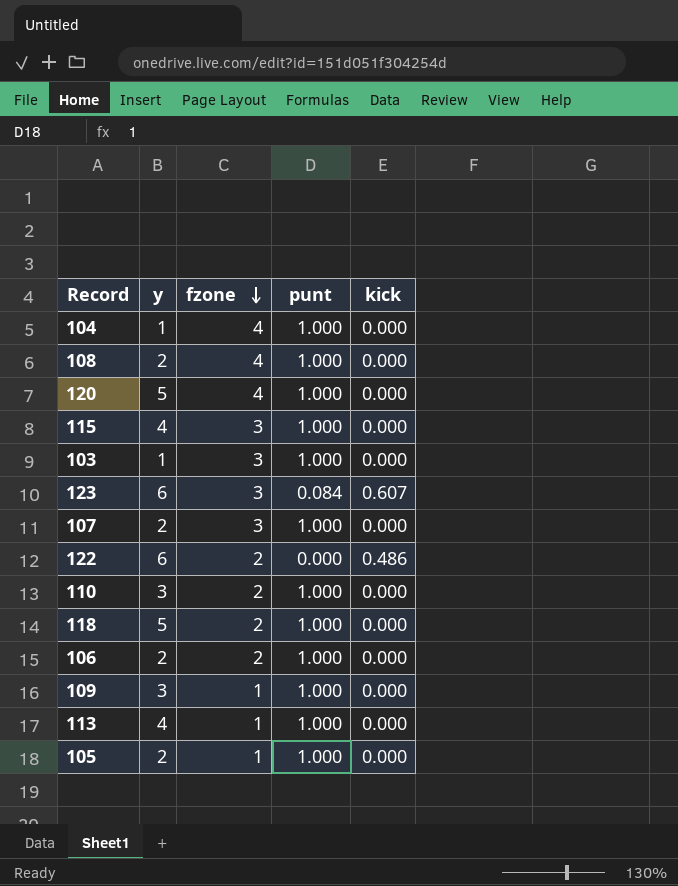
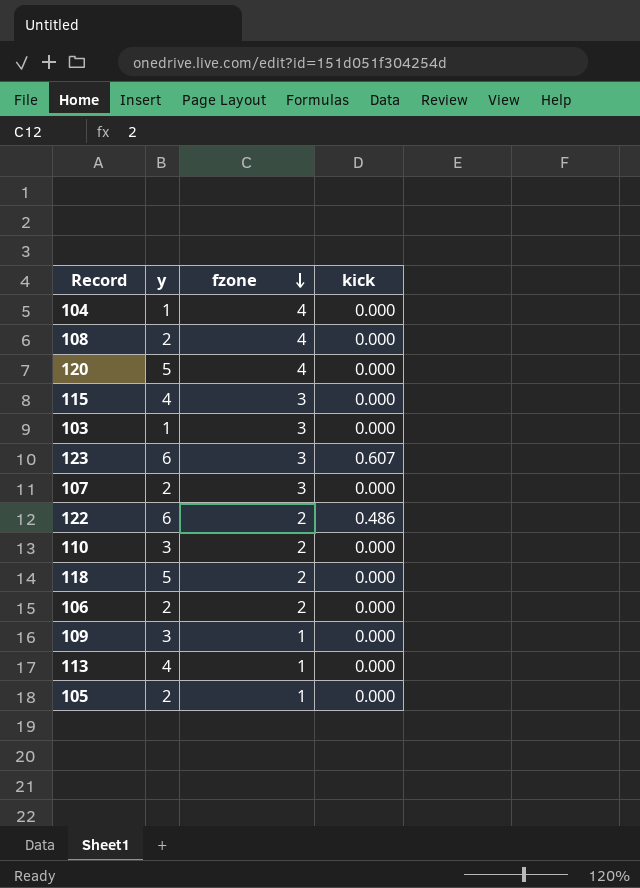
column punt | position: 4 -> none

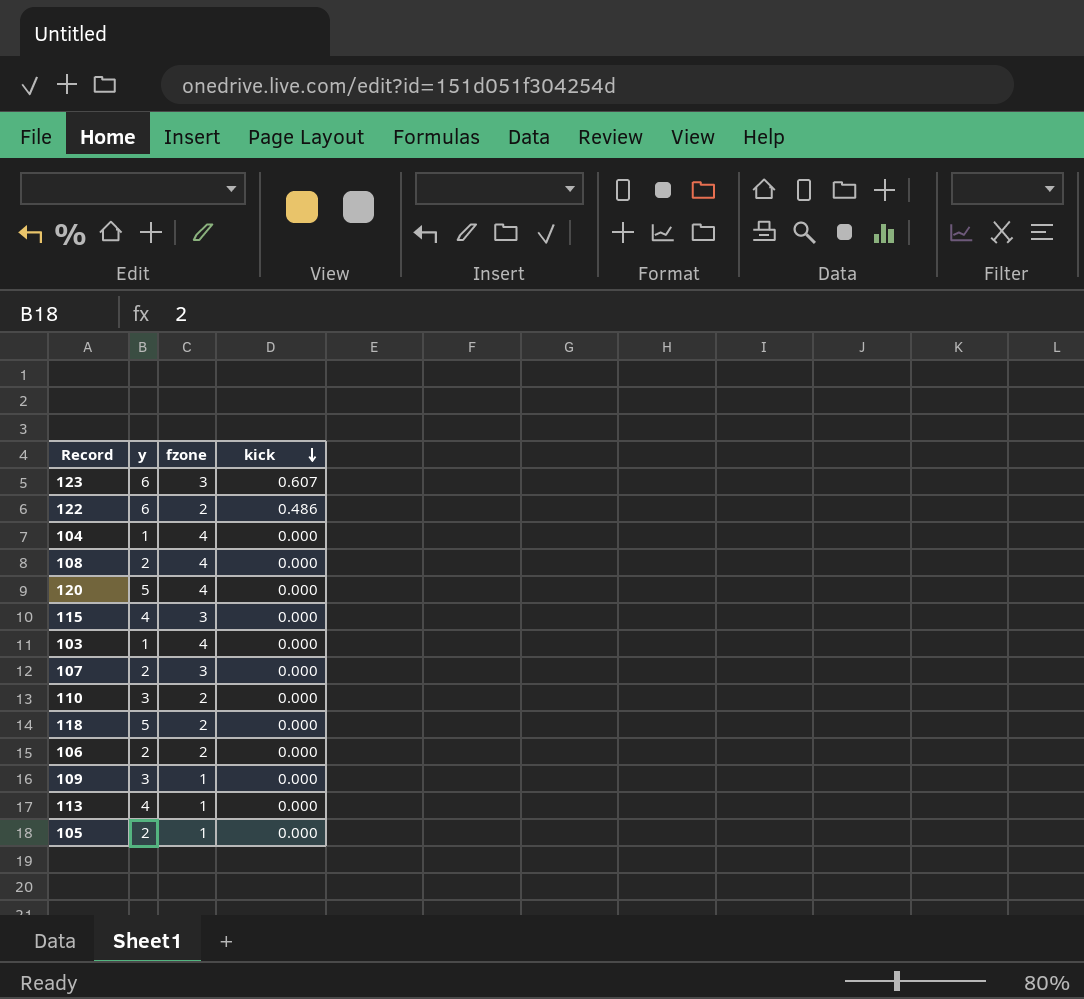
row order: fzone descending -> kick descending
103 | fzone: 3 -> 4

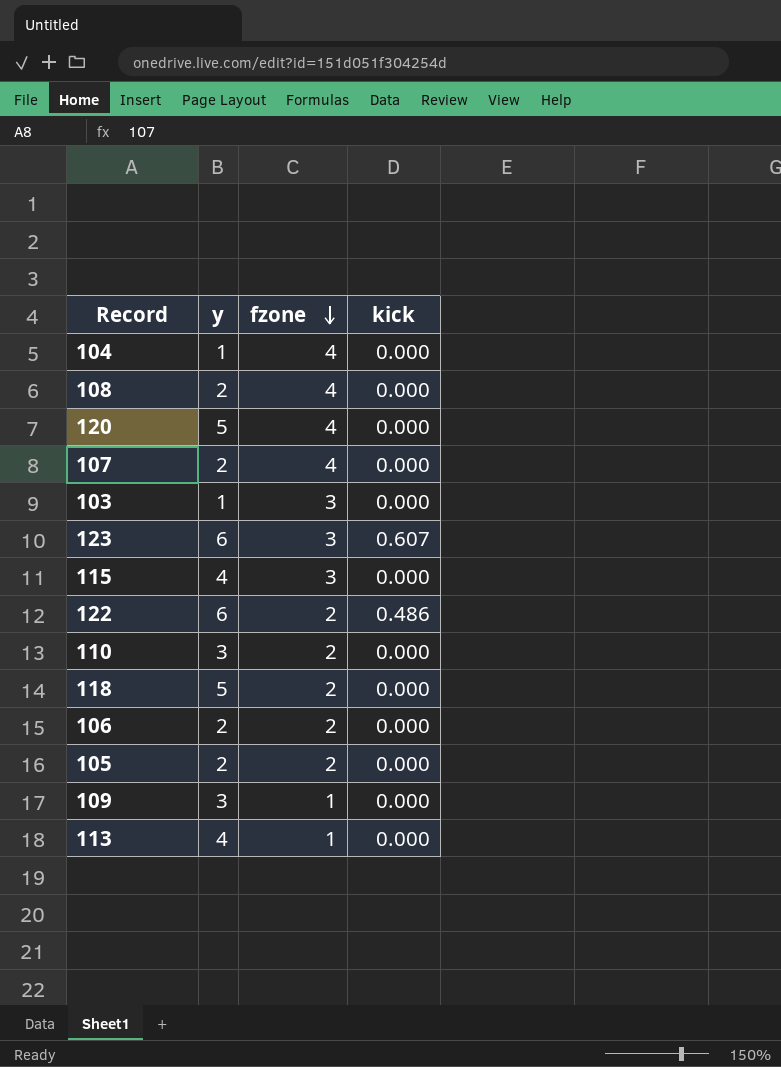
row order: kick descending -> fzone descending
107 | fzone: 3 -> 4
103 | fzone: 4 -> 3
105 | fzone: 1 -> 2

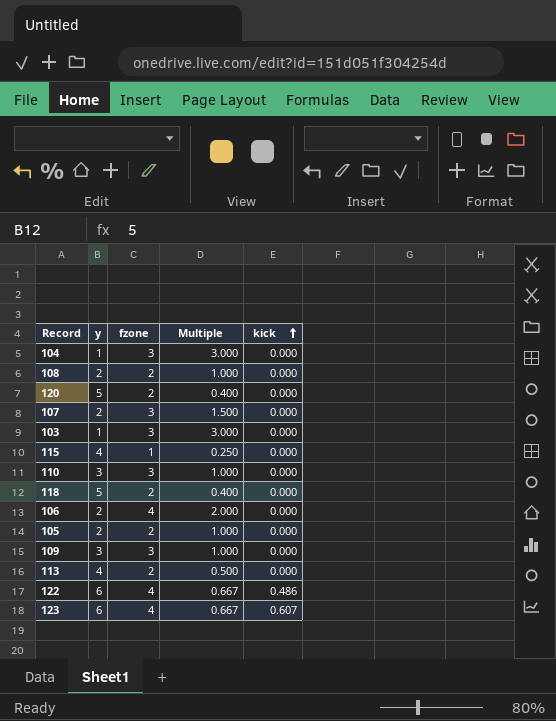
row order: fzone descending -> kick ascending
column Multiple | formula: none -> [fzone] / [y]
104 | fzone: 4 -> 3
108 | fzone: 4 -> 2
120 | fzone: 4 -> 2
107 | fzone: 4 -> 3
115 | fzone: 3 -> 1
110 | fzone: 2 -> 3
106 | fzone: 2 -> 4
109 | fzone: 1 -> 3
113 | fzone: 1 -> 2
122 | fzone: 2 -> 4
123 | fzone: 3 -> 4

